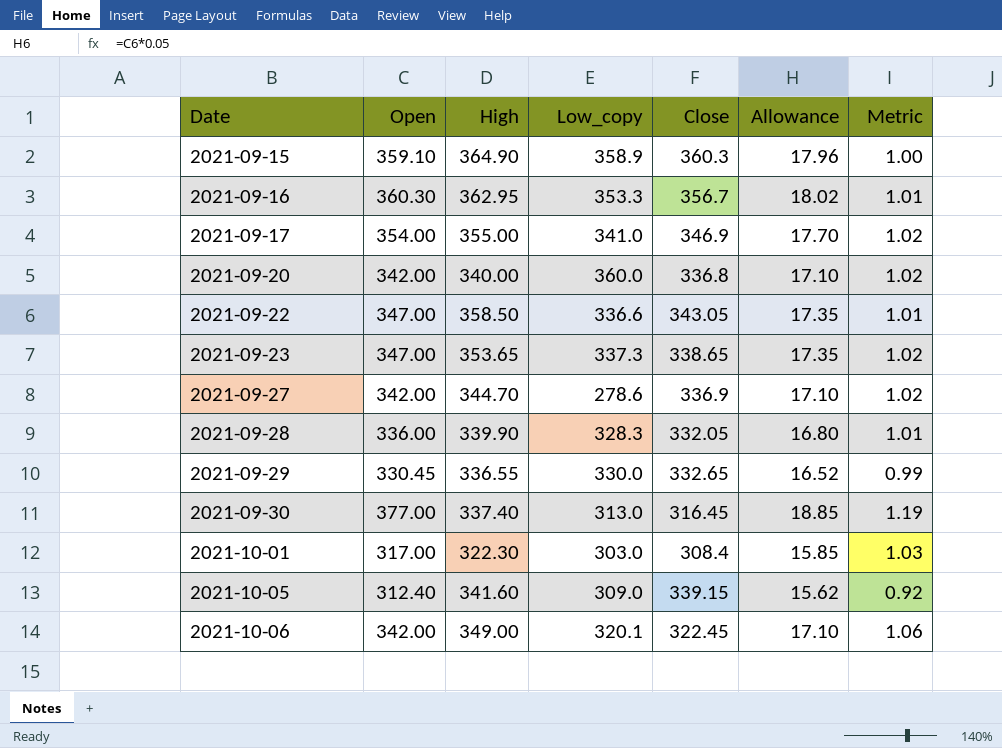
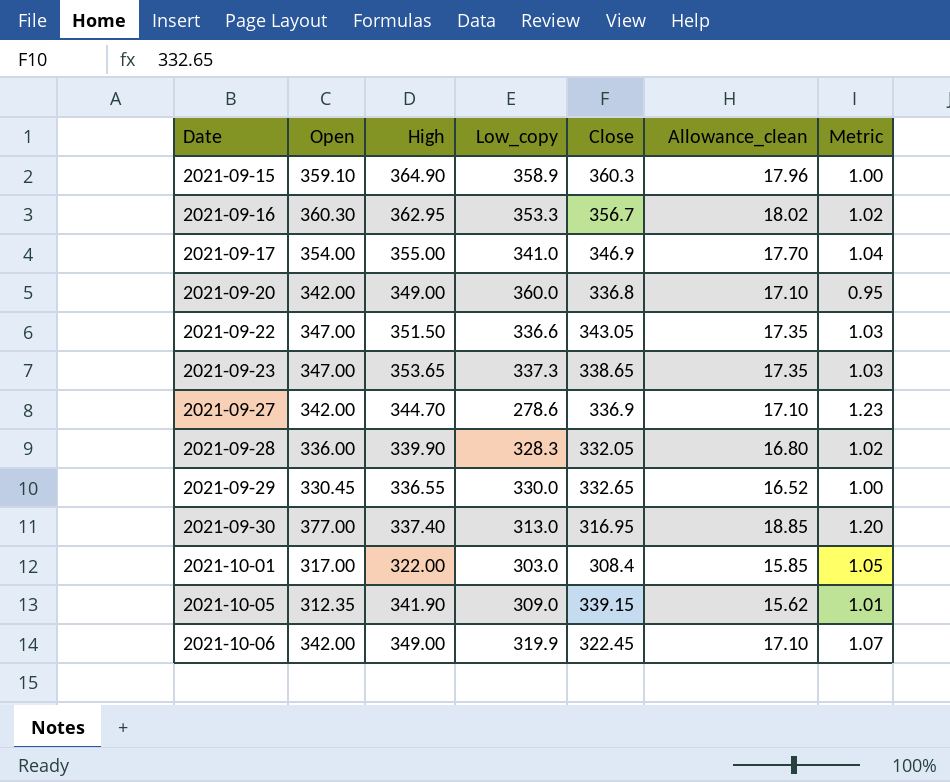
column name: Allowance -> Allowance_clean
column Metric | formula: [Open] / [Close] -> [Open] / [Low_copy]
2021-09-20 | High: 340.00 -> 349.00
2021-09-22 | High: 358.50 -> 351.50
2021-09-30 | Close: 316.45 -> 316.95
2021-10-01 | High: 322.30 -> 322.00
2021-10-05 | Open: 312.40 -> 312.35
2021-10-05 | High: 341.60 -> 341.90
2021-10-06 | Low_copy: 320.1 -> 319.9

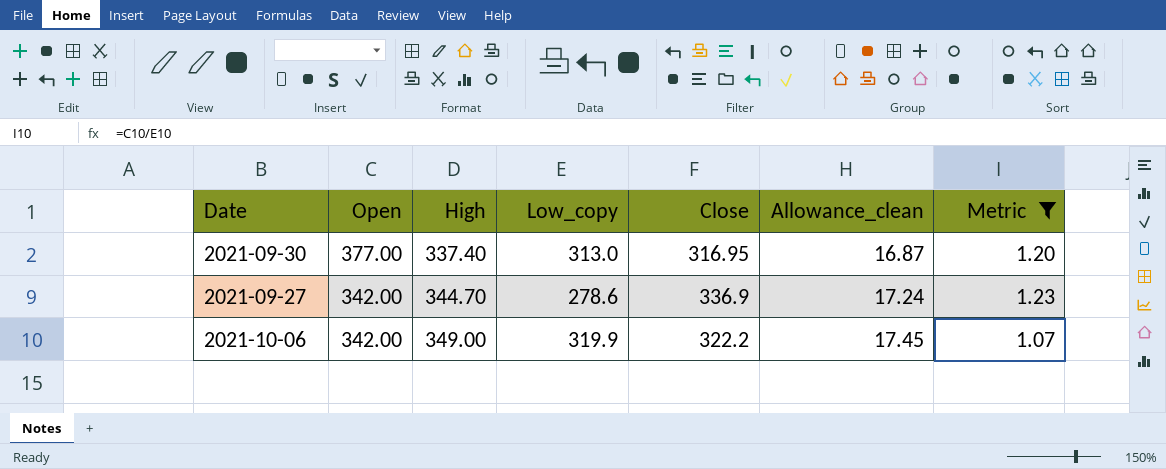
filter: none -> Metric >= 1.07
row order: Date ascending -> Open descending
column Allowance_clean | formula: [Open] * 0.05 -> [High] * 0.05
2021-10-06 | Close: 322.45 -> 322.2

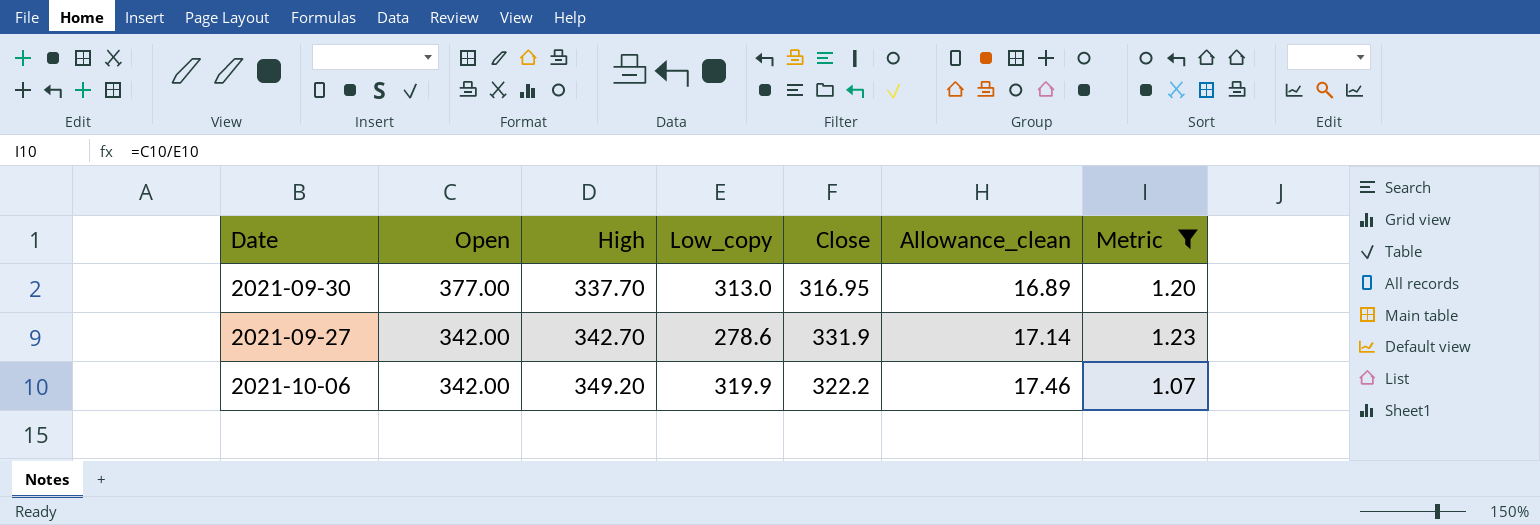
2021-09-30 | High: 337.40 -> 337.70
2021-09-30 | Allowance_clean: 16.87 -> 16.89
2021-09-27 | High: 344.70 -> 342.70
2021-09-27 | Close: 336.9 -> 331.9
2021-09-27 | Allowance_clean: 17.24 -> 17.14
2021-10-06 | High: 349.00 -> 349.20
2021-10-06 | Allowance_clean: 17.45 -> 17.46

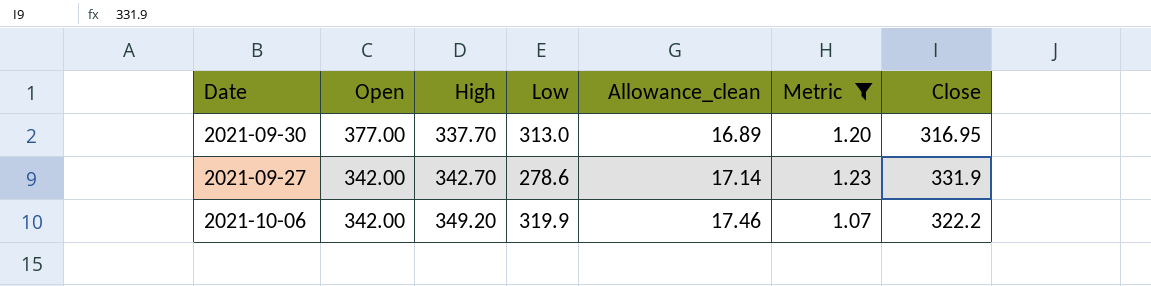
column name: Low_copy -> Low
column Close | position: 5 -> 7

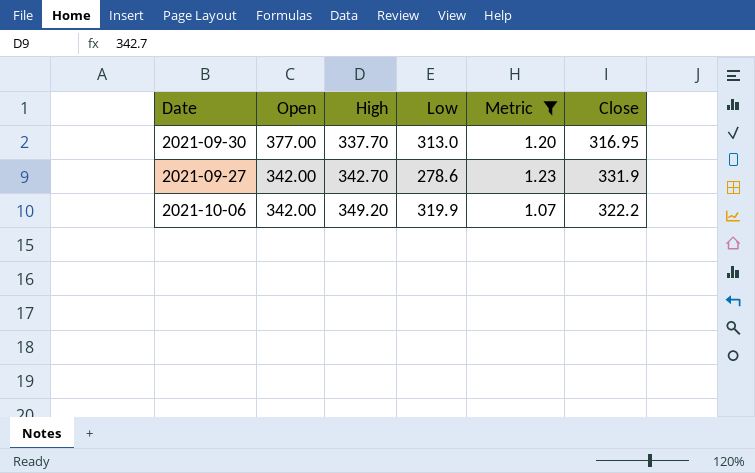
column Allowance_clean | formula: [High] * 0.05 -> none

